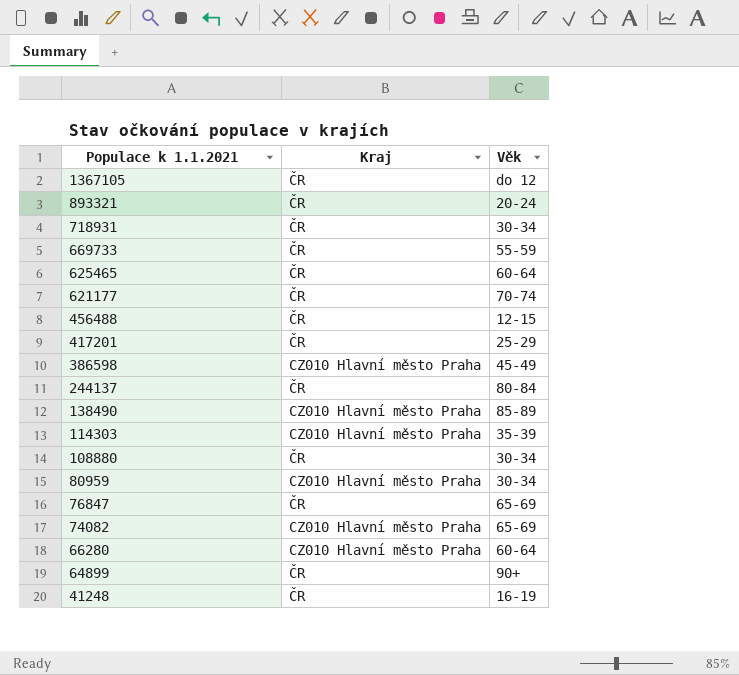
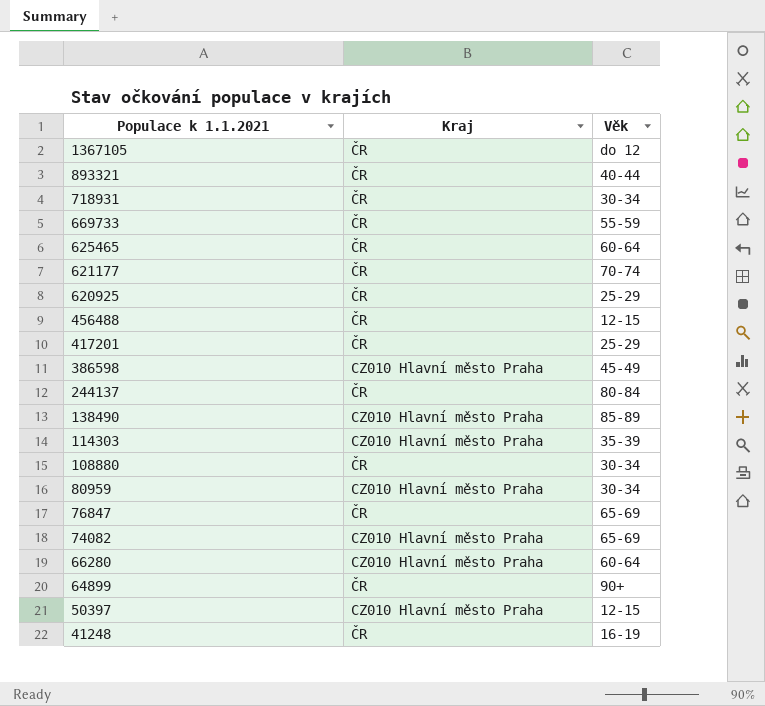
893321 | Věk: 20-24 -> 40-44
row 620925: none -> ČR | 25-29
row 50397: none -> CZ010 Hlavní město Praha | 12-15

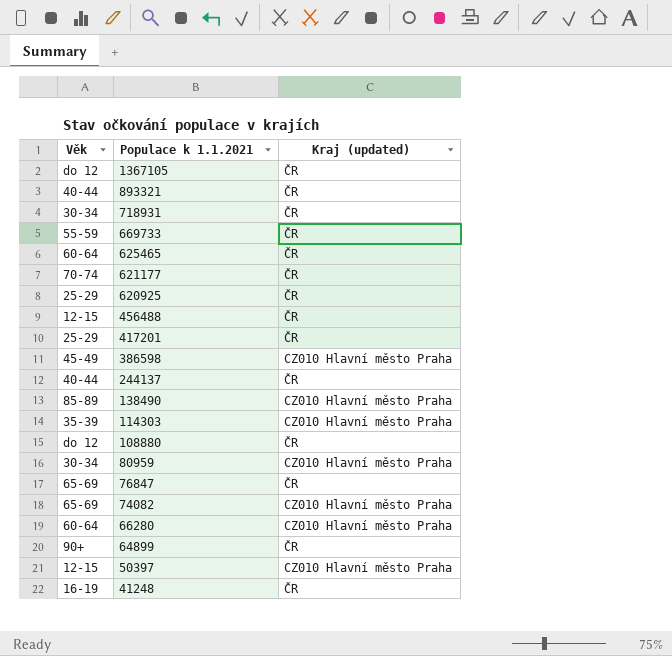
column Věk | position: 3 -> 1
column name: Kraj -> Kraj (updated)
244137 | Věk: 80-84 -> 40-44
108880 | Věk: 30-34 -> do 12

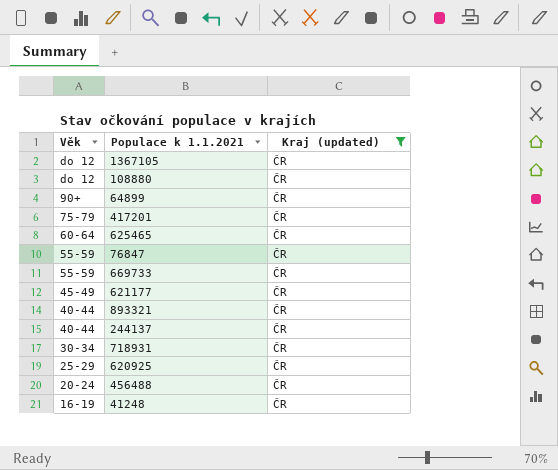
filter: none -> Kraj (updated) = ČR
row order: Populace k 1.1.2021 descending -> Věk descending
417201 | Věk: 25-29 -> 75-79
76847 | Věk: 65-69 -> 55-59
621177 | Věk: 70-74 -> 45-49
456488 | Věk: 12-15 -> 20-24

